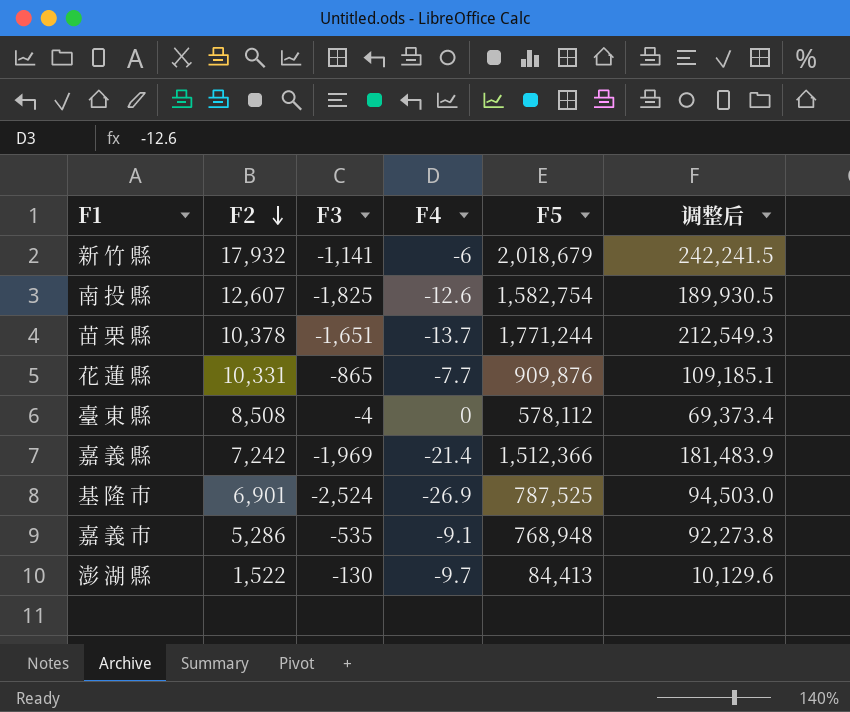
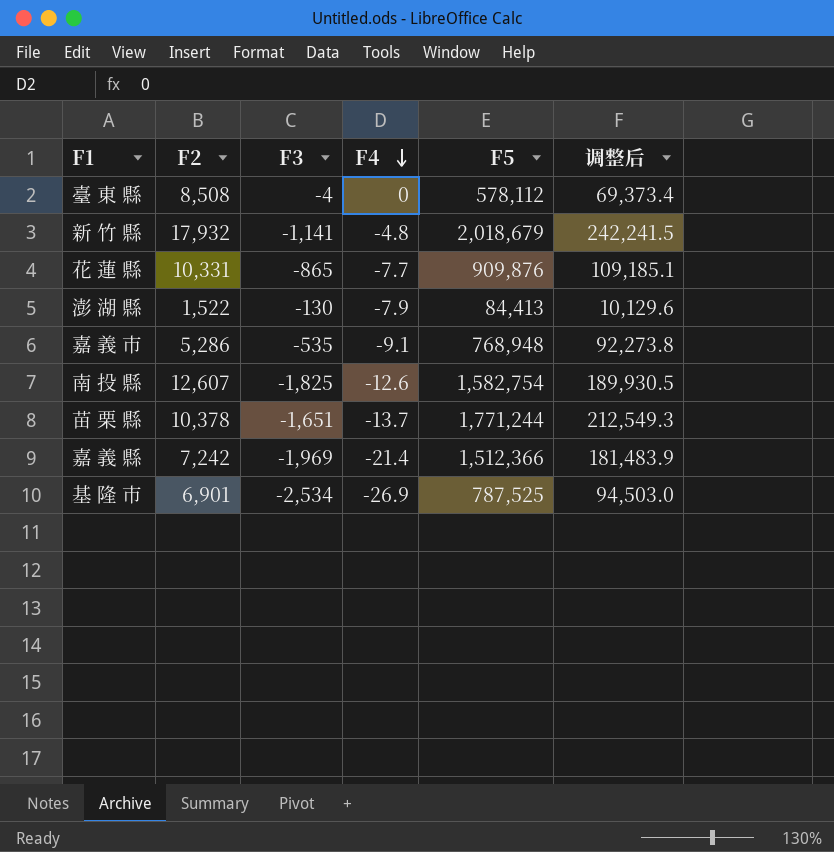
row order: F2 descending -> F4 descending
新 竹 縣 | F4: -6 -> -4.8
澎 湖 縣 | F4: -9.7 -> -7.9
基 隆 市 | F3: -2,524 -> -2,534

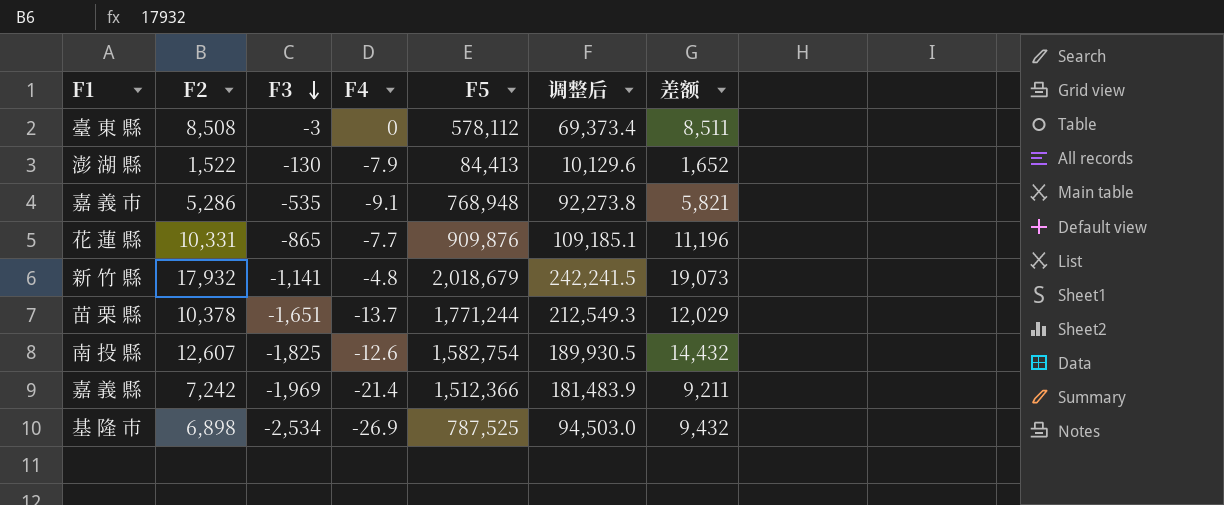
row order: F4 descending -> F3 descending
column 差额 | formula: none -> [F2] - [F3]
臺 東 縣 | F3: -4 -> -3
基 隆 市 | F2: 6,901 -> 6,898

